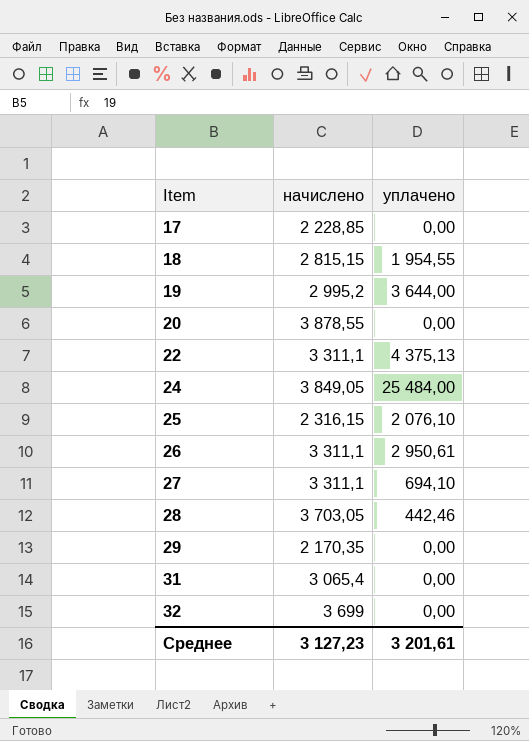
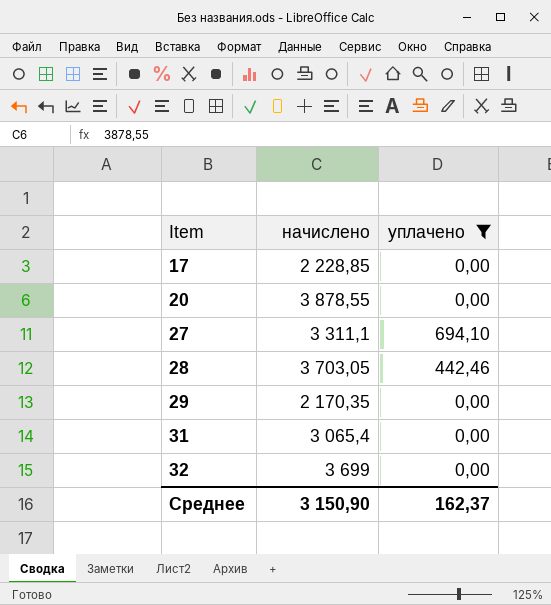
filter: none -> уплачено <= 694,10
Среднее | начислено: 3 127,23 -> 3 150,90
Среднее | уплачено: 3 201,61 -> 162,37

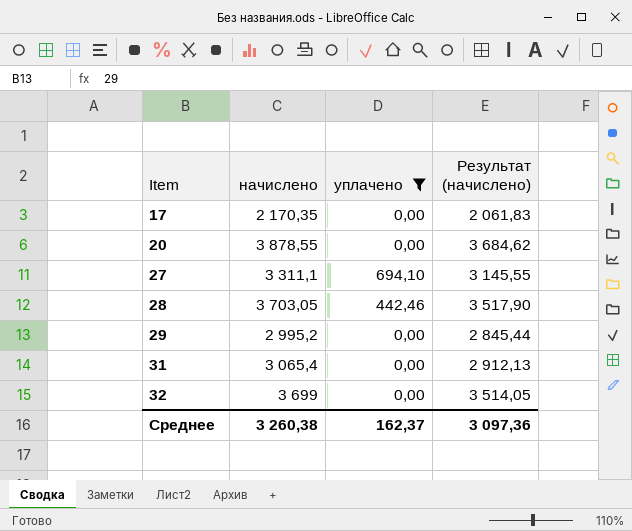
column Результат (начислено) | formula: none -> [начислено] * 0,95
17 | начислено: 2 228,85 -> 2 170,35
29 | начислено: 2 170,35 -> 2 995,2
Среднее | начислено: 3 150,90 -> 3 260,38

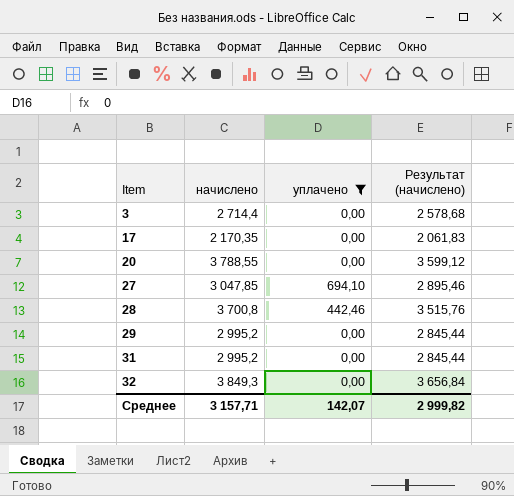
row 3: none -> 2 714,4 | 0,00 | 2 578,68
20 | начислено: 3 878,55 -> 3 788,55
20 | Результат (начислено): 3 684,62 -> 3 599,12
27 | начислено: 3 311,1 -> 3 047,85
27 | Результат (начислено): 3 145,55 -> 2 895,46
28 | начислено: 3 703,05 -> 3 700,8
28 | Результат (начислено): 3 517,90 -> 3 515,76
31 | начислено: 3 065,4 -> 2 995,2
31 | Результат (начислено): 2 912,13 -> 2 845,44
32 | начислено: 3 699 -> 3 849,3
32 | Результат (начислено): 3 514,05 -> 3 656,84
Среднее | начислено: 3 260,38 -> 3 157,71
Среднее | уплачено: 162,37 -> 142,07
Среднее | Результат (начислено): 3 097,36 -> 2 999,82

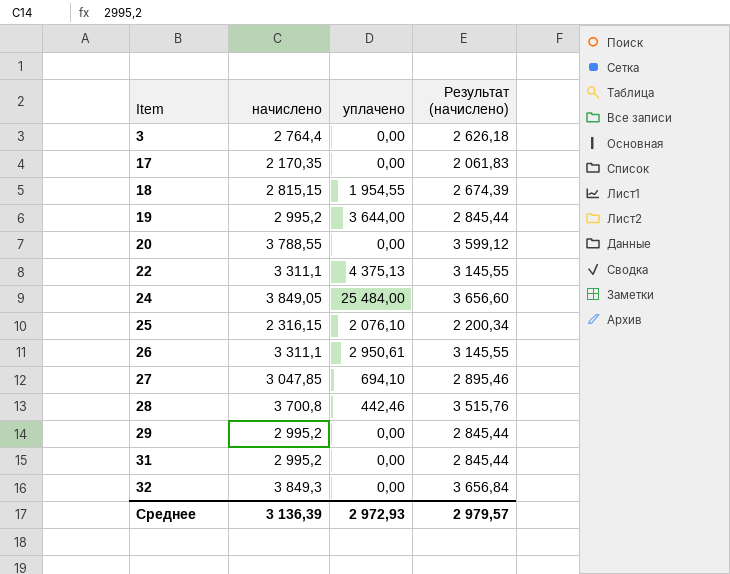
filter: уплачено <= 694,10 -> none
3 | начислено: 2 714,4 -> 2 764,4
3 | Результат (начислено): 2 578,68 -> 2 626,18
Среднее | начислено: 3 157,71 -> 3 136,39
Среднее | уплачено: 142,07 -> 2 972,93
Среднее | Результат (начислено): 2 999,82 -> 2 979,57

